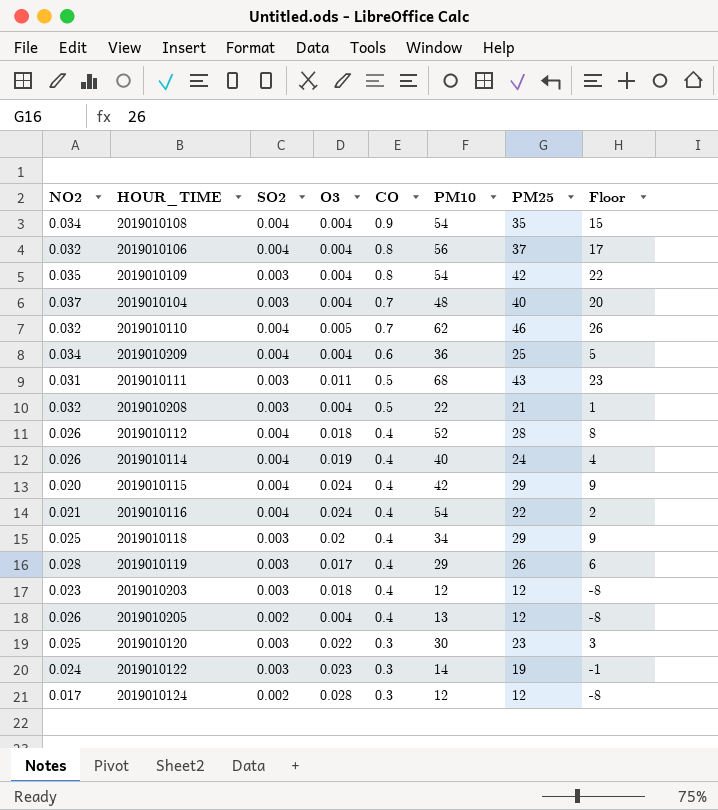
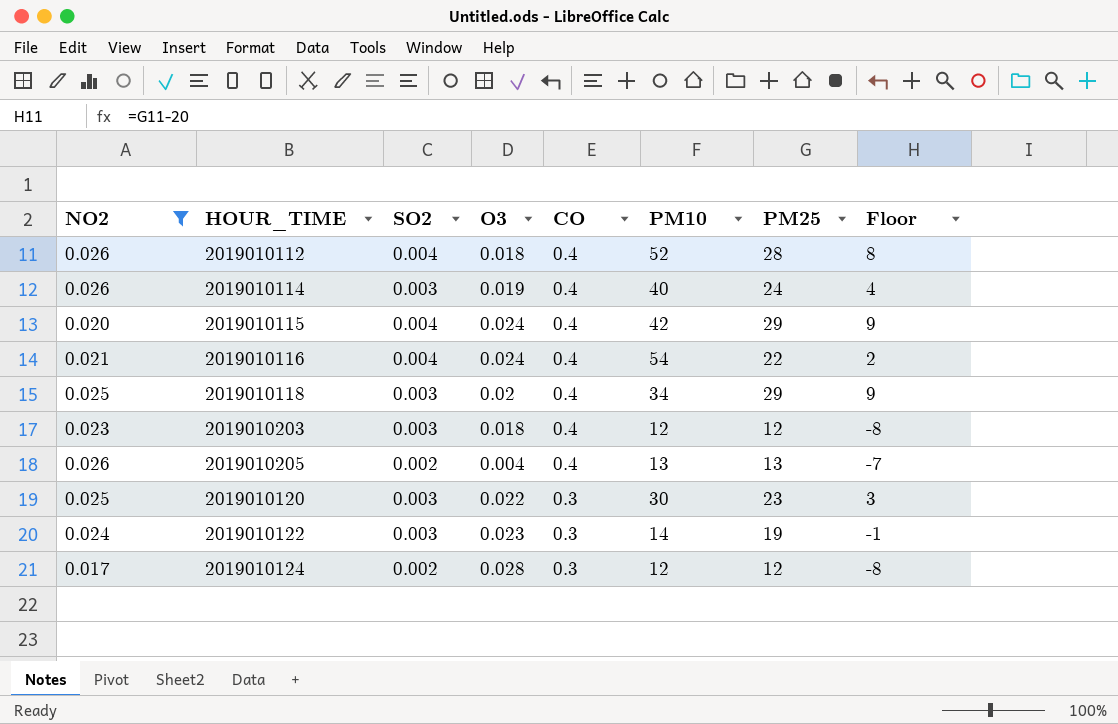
filter: none -> NO2 <= 0.026
2019010114 | SO2: 0.004 -> 0.003
2019010205 | PM25: 12 -> 13
2019010205 | Floor: -8 -> -7

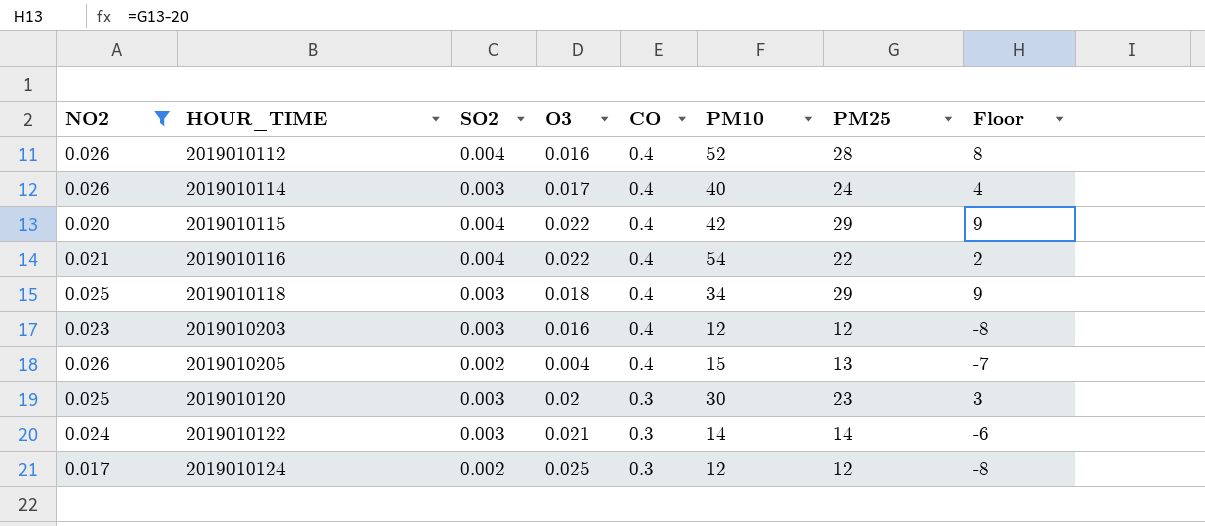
2019010112 | O3: 0.018 -> 0.016
2019010114 | O3: 0.019 -> 0.017
2019010115 | O3: 0.024 -> 0.022
2019010116 | O3: 0.024 -> 0.022
2019010118 | O3: 0.02 -> 0.018
2019010203 | O3: 0.018 -> 0.016
2019010205 | PM10: 13 -> 15
2019010120 | O3: 0.022 -> 0.02
2019010122 | O3: 0.023 -> 0.021
2019010122 | PM25: 19 -> 14
2019010122 | Floor: -1 -> -6
2019010124 | O3: 0.028 -> 0.025

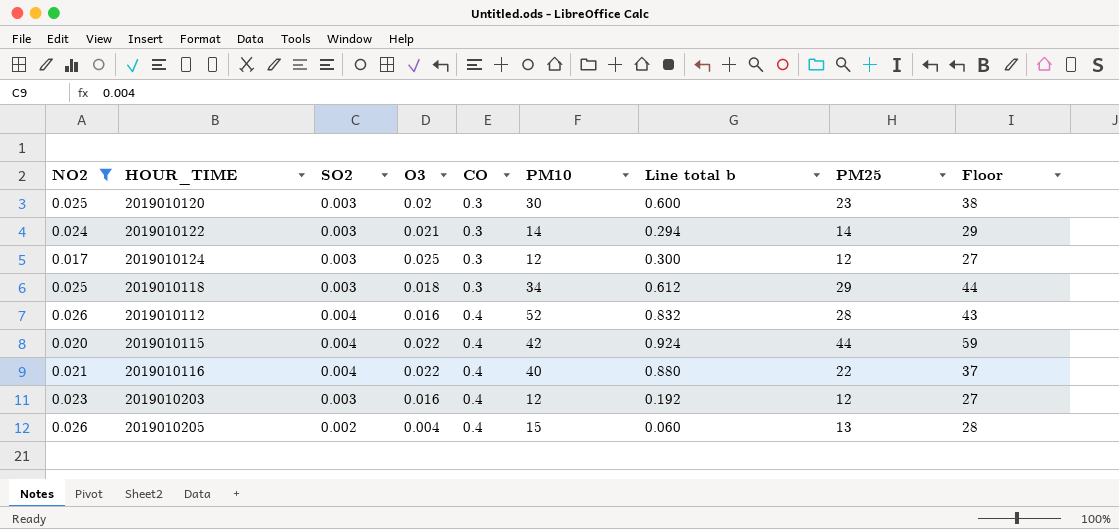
row order: CO descending -> CO ascending
column Line total b | formula: none -> [O3] * [PM10]
column Floor | formula: [PM25] - 20 -> [PM25] + 15
row 2019010114: 0.026 | 0.003 | 0.017 | 0.4 | 40 | 24 | 4 -> none
2019010124 | SO2: 0.002 -> 0.003
2019010118 | CO: 0.4 -> 0.3
2019010115 | PM25: 29 -> 44
2019010116 | PM10: 54 -> 40

